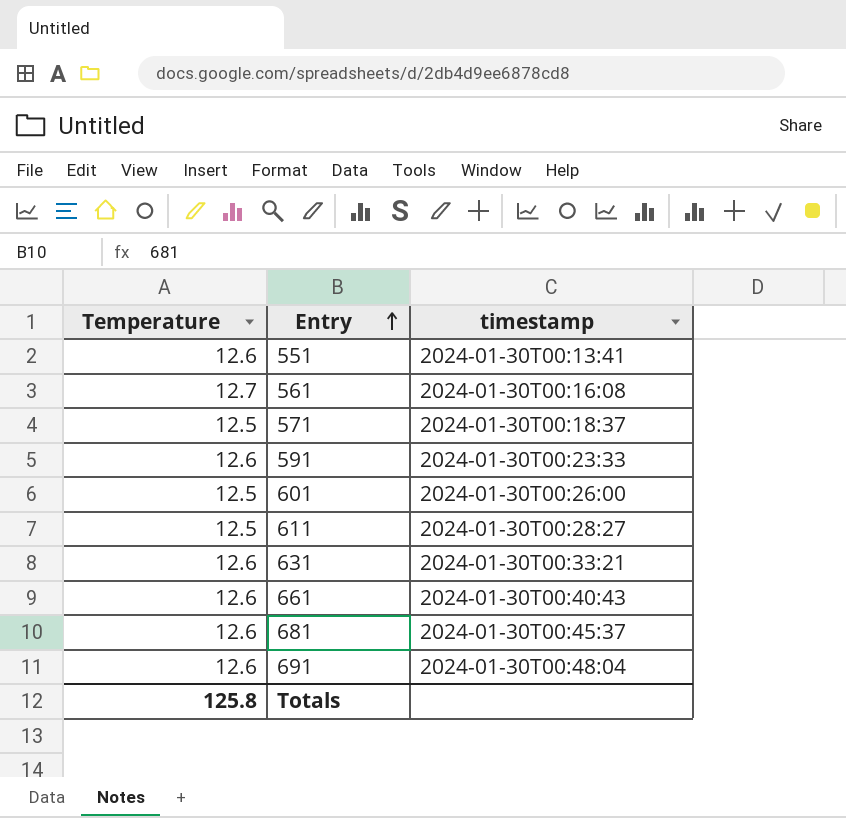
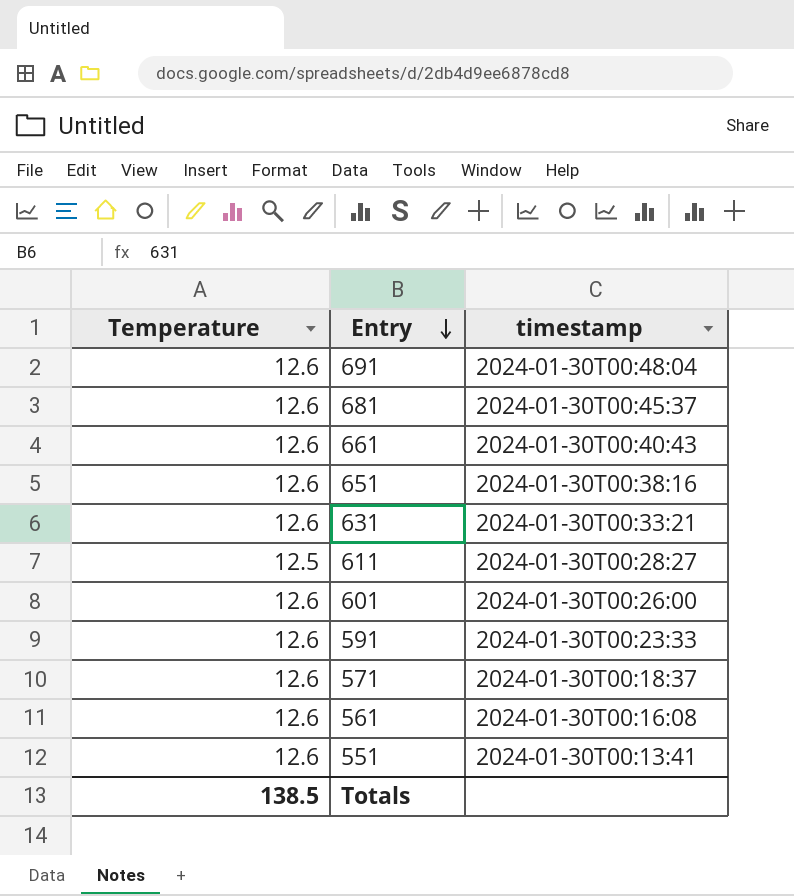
row order: Entry ascending -> Entry descending
row 651: none -> 12.6 | 2024-01-30T00:38:16
601 | Temperature: 12.5 -> 12.6
571 | Temperature: 12.5 -> 12.6
561 | Temperature: 12.7 -> 12.6
Totals | Temperature: 125.8 -> 138.5

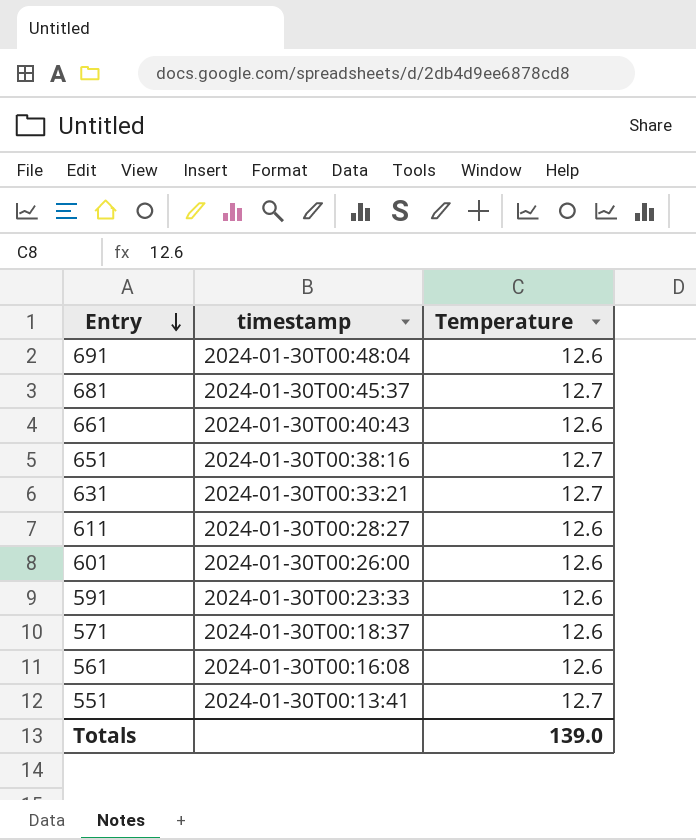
column Temperature | position: 1 -> 3
681 | Temperature: 12.6 -> 12.7
651 | Temperature: 12.6 -> 12.7
631 | Temperature: 12.6 -> 12.7
611 | Temperature: 12.5 -> 12.6
551 | Temperature: 12.6 -> 12.7
Totals | Temperature: 138.5 -> 139.0

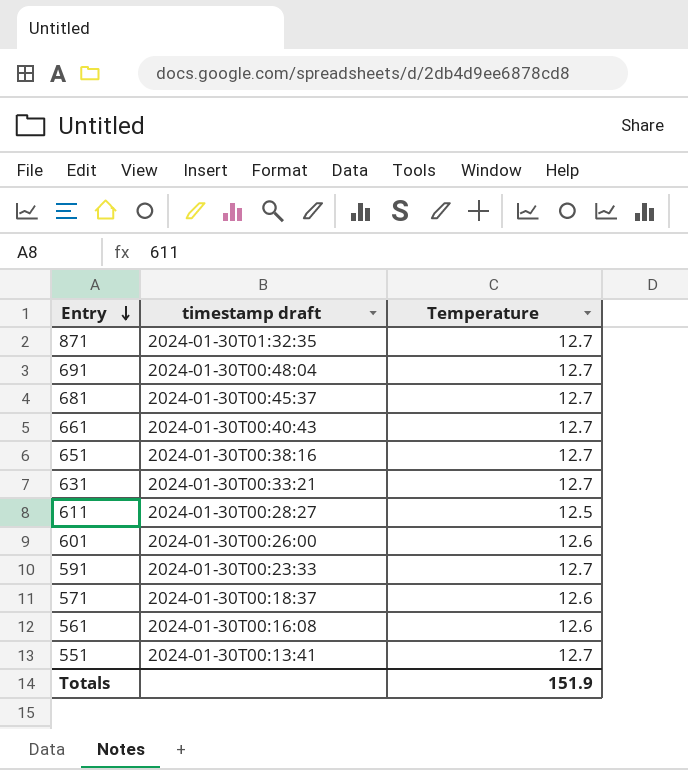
column name: timestamp -> timestamp draft
row 871: none -> 2024-01-30T01:32:35 | 12.7
691 | Temperature: 12.6 -> 12.7
661 | Temperature: 12.6 -> 12.7
611 | Temperature: 12.6 -> 12.5
591 | Temperature: 12.6 -> 12.7
Totals | Temperature: 139.0 -> 151.9

